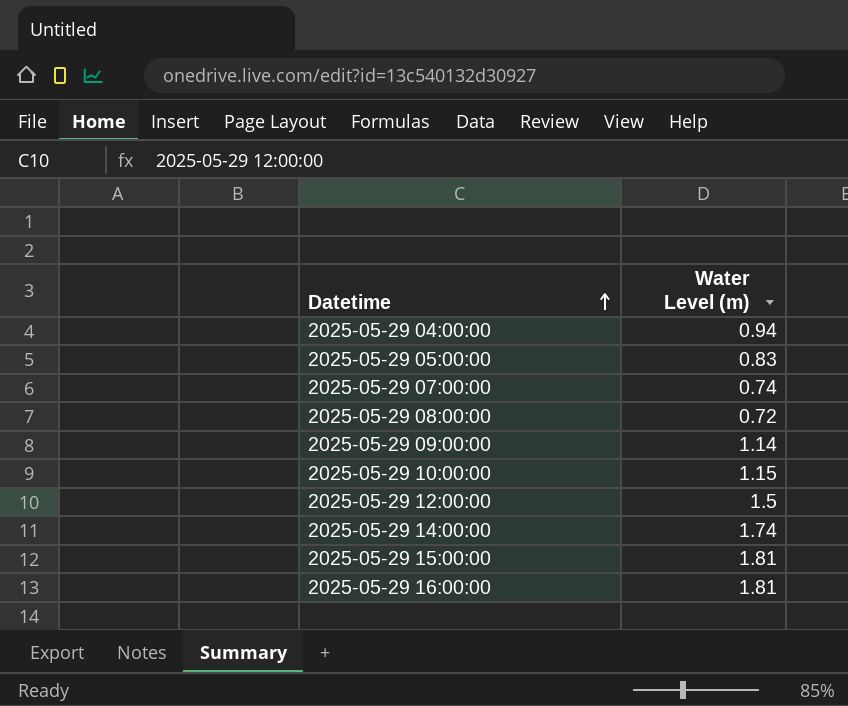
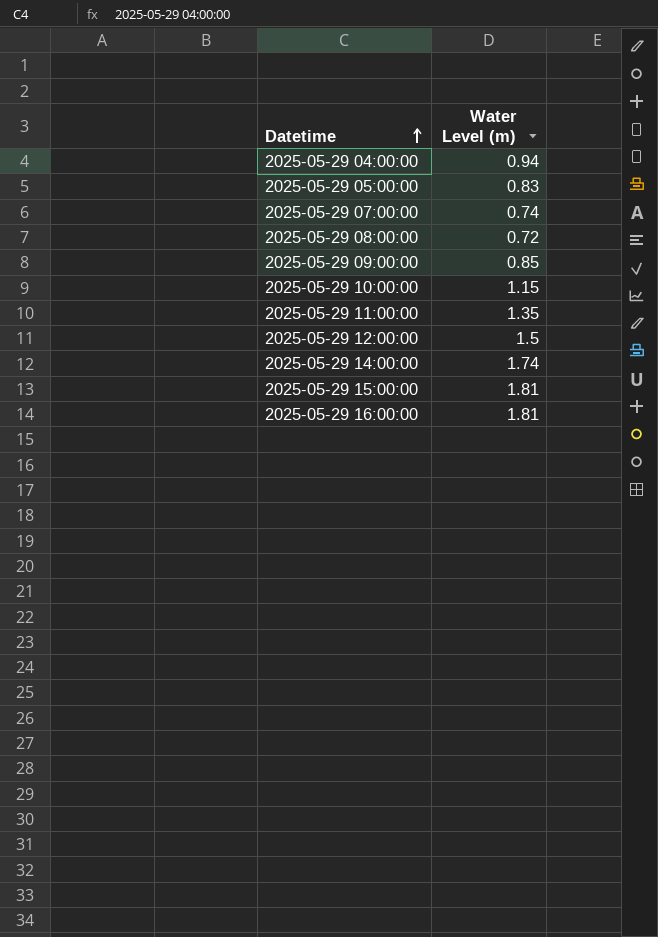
2025-05-29 09:00:00 | Water Level (m): 1.14 -> 0.85
row 2025-05-29 11:00:00: none -> 1.35

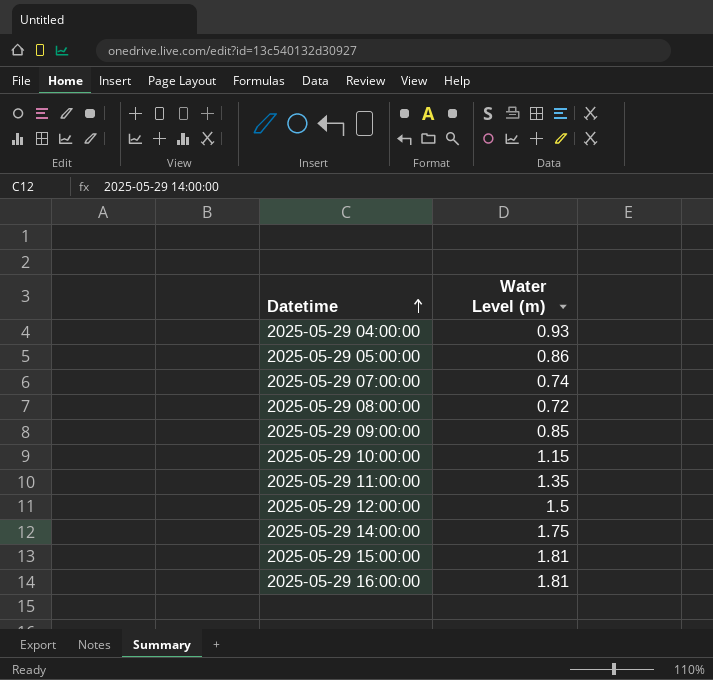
2025-05-29 04:00:00 | Water Level (m): 0.94 -> 0.93
2025-05-29 05:00:00 | Water Level (m): 0.83 -> 0.86
2025-05-29 14:00:00 | Water Level (m): 1.74 -> 1.75

